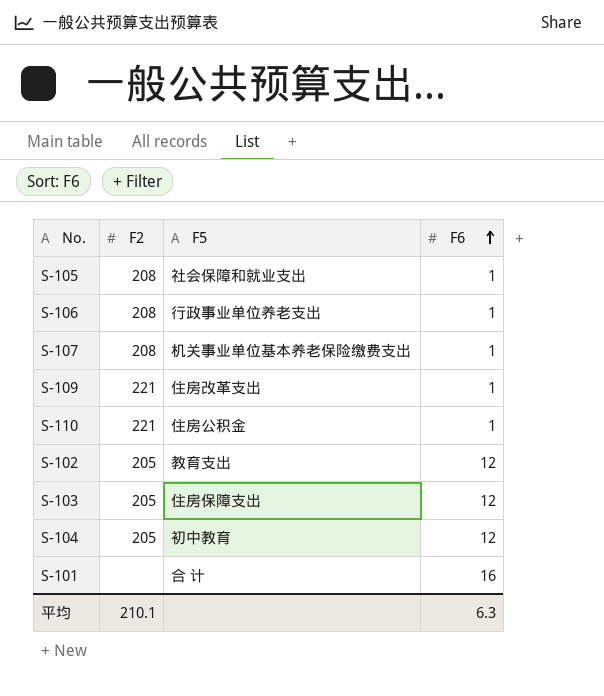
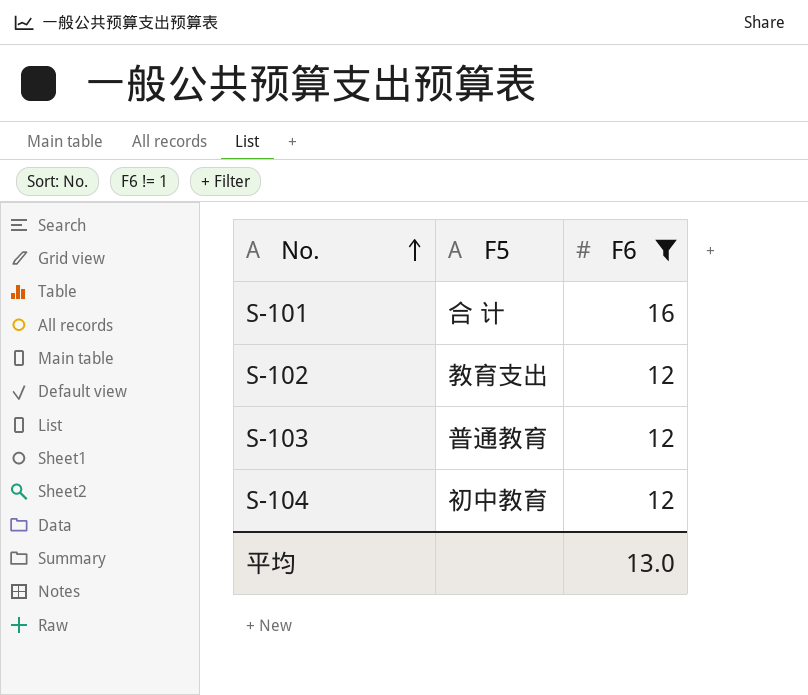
filter: none -> F6 != 1
row order: F6 ascending -> No. ascending
column F2 | position: 2 -> none
S-103 | F5: 住房保障支出 -> 普通教育
平均 | F6: 6.3 -> 13.0

